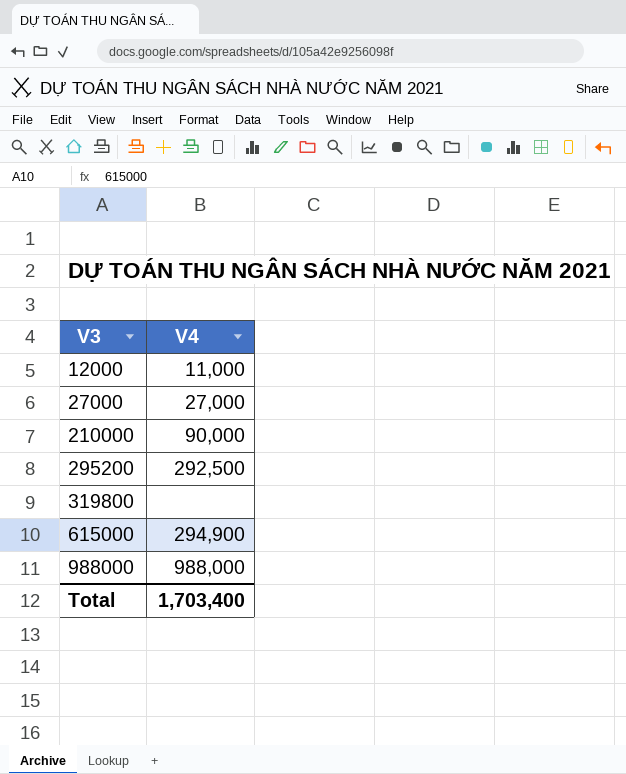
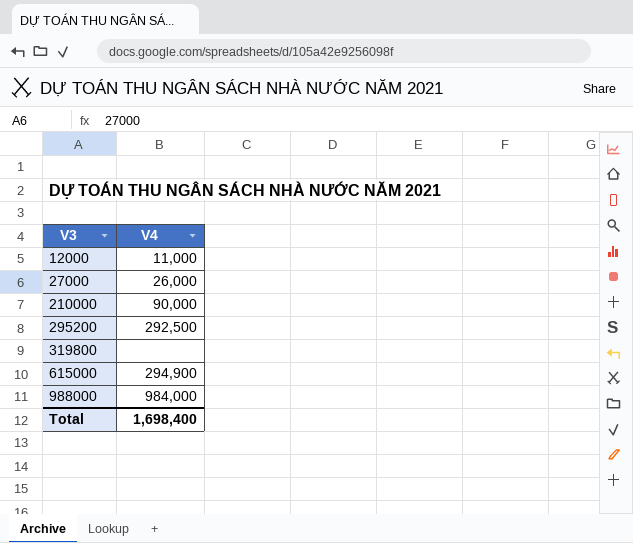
27000 | V4: 27,000 -> 26,000
988000 | V4: 988,000 -> 984,000
Total | V4: 1,703,400 -> 1,698,400

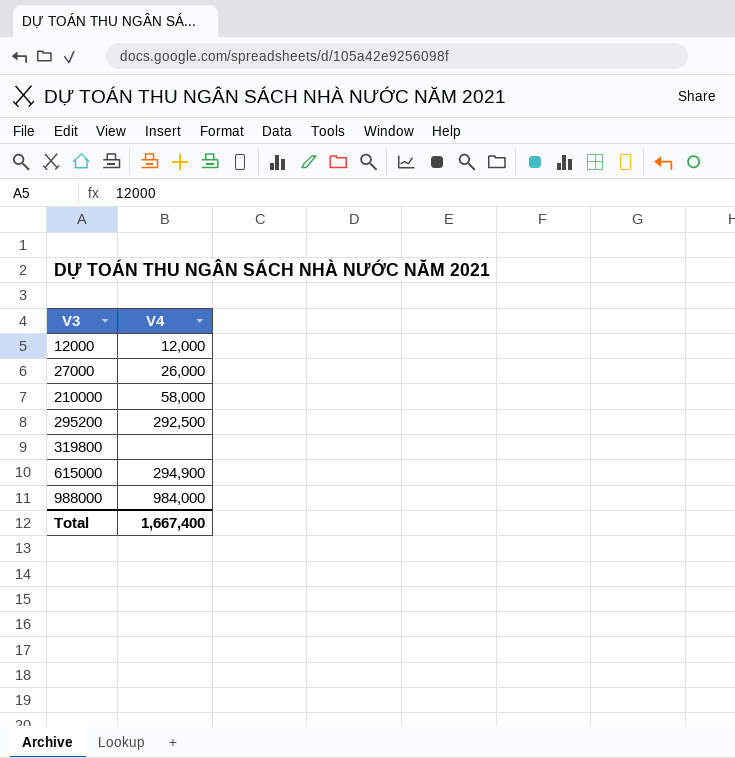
12000 | V4: 11,000 -> 12,000
210000 | V4: 90,000 -> 58,000
Total | V4: 1,698,400 -> 1,667,400

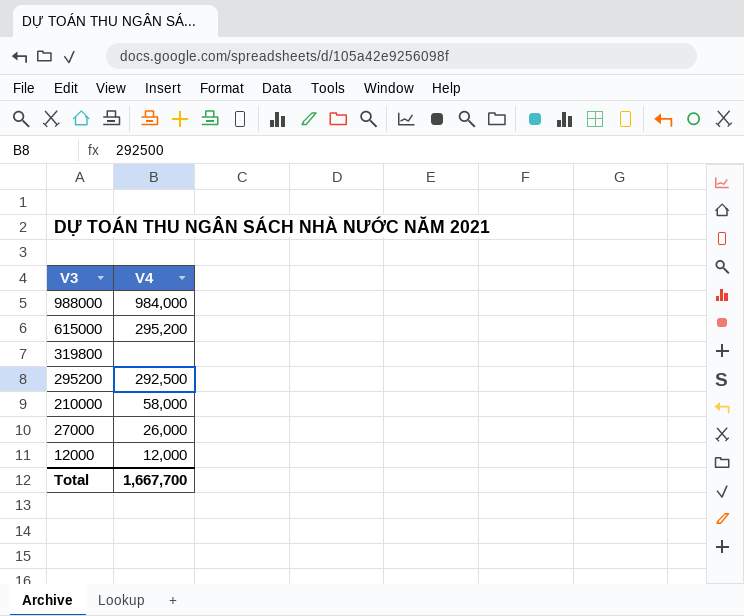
row order: V3 ascending -> V3 descending
615000 | V4: 294,900 -> 295,200
Total | V4: 1,667,400 -> 1,667,700

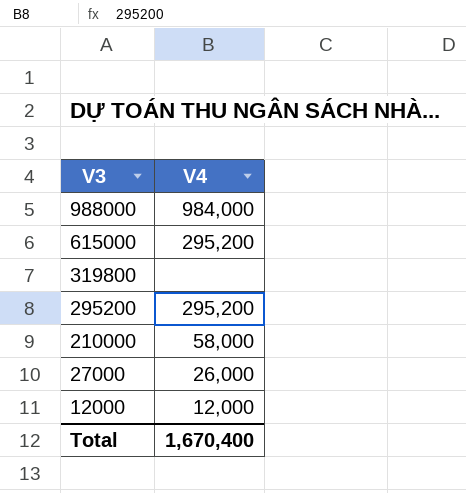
295200 | V4: 292,500 -> 295,200
Total | V4: 1,667,700 -> 1,670,400

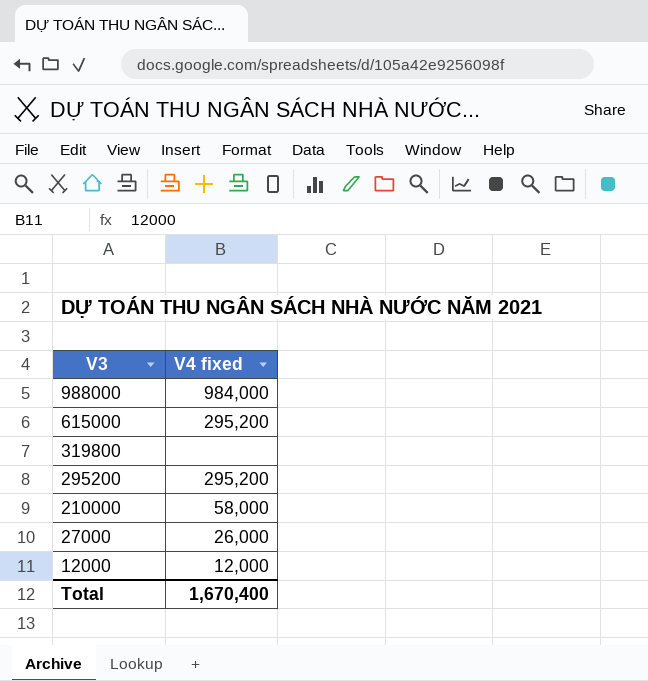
column name: V4 -> V4 fixed

